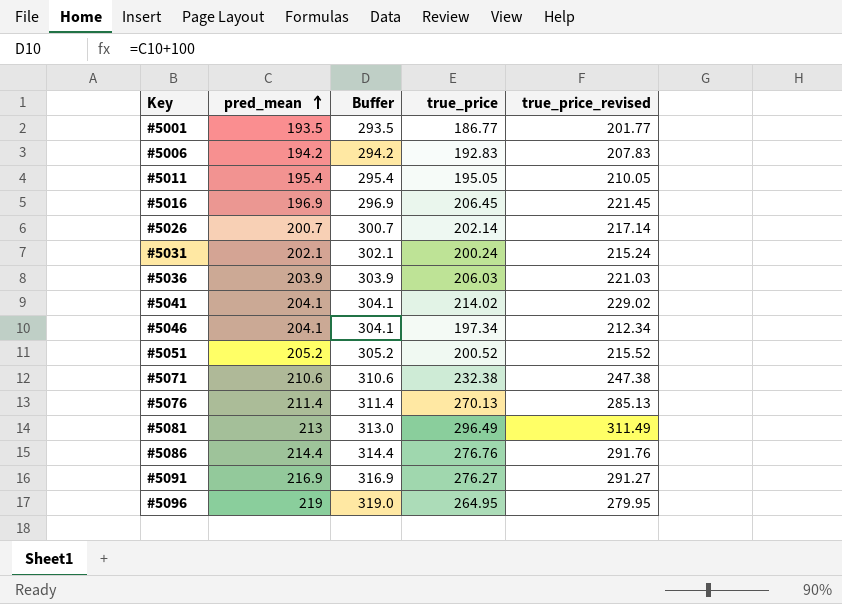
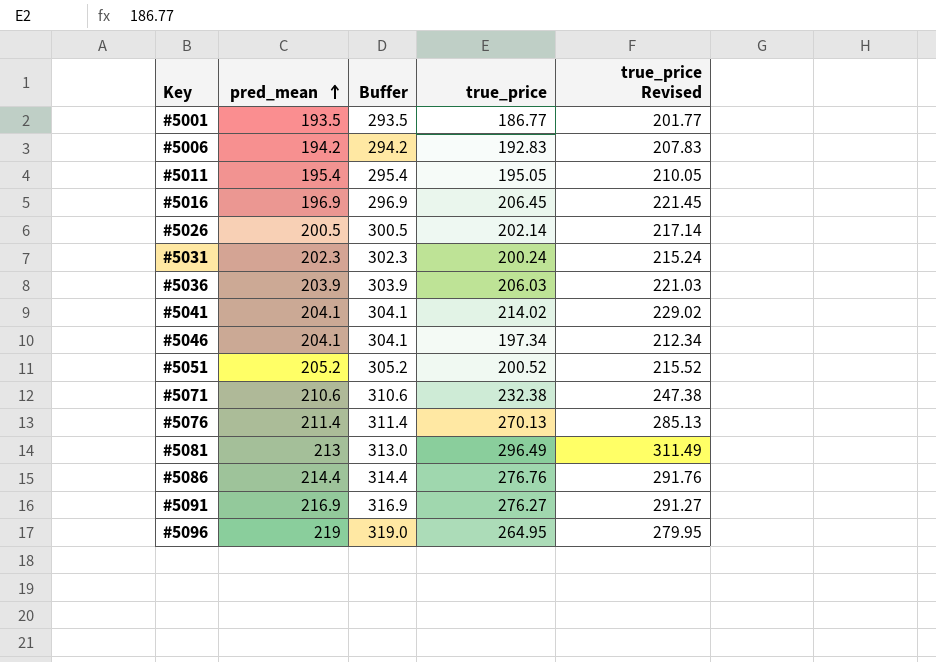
column name: true_price_revised -> true_price Revised
#5026 | pred_mean: 200.7 -> 200.5
#5026 | Buffer: 300.7 -> 300.5
#5031 | pred_mean: 202.1 -> 202.3
#5031 | Buffer: 302.1 -> 302.3

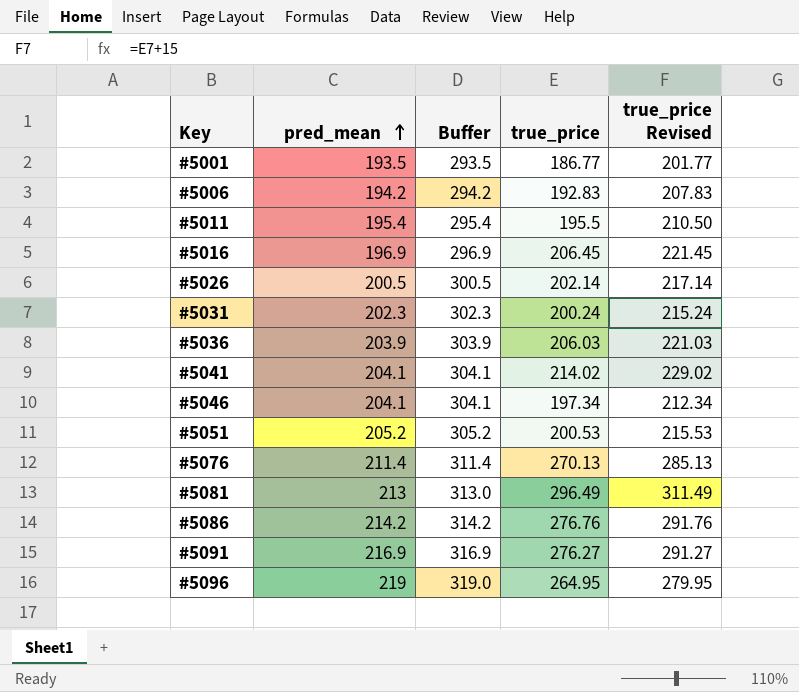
row #5071: 210.6 | 310.6 | 232.38 | 247.38 -> none
#5011 | true_price: 195.05 -> 195.5
#5011 | true_price Revised: 210.05 -> 210.50
#5051 | true_price: 200.52 -> 200.53
#5051 | true_price Revised: 215.52 -> 215.53
#5086 | pred_mean: 214.4 -> 214.2
#5086 | Buffer: 314.4 -> 314.2

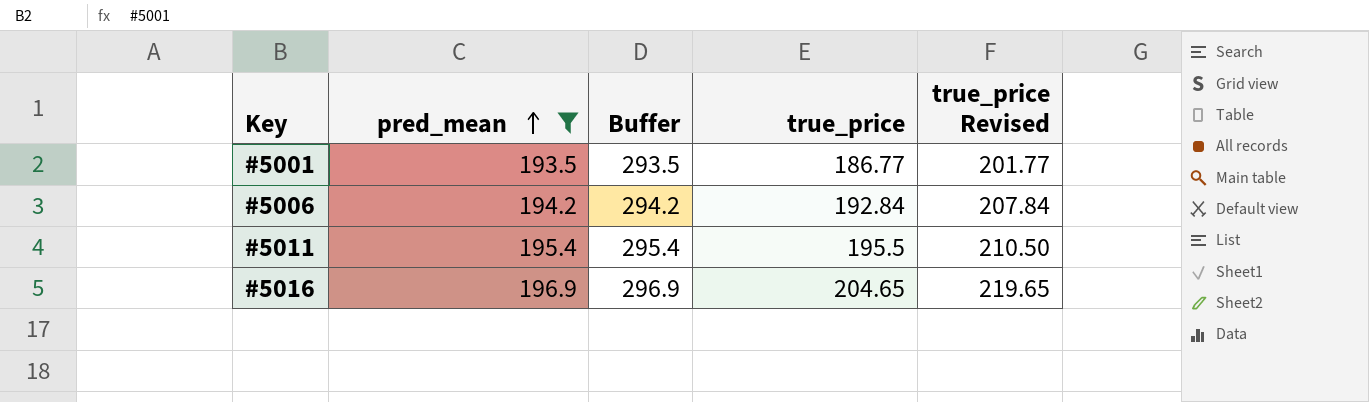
filter: none -> pred_mean <= 196.9
#5006 | true_price: 192.83 -> 192.84
#5006 | true_price Revised: 207.83 -> 207.84
#5016 | true_price: 206.45 -> 204.65
#5016 | true_price Revised: 221.45 -> 219.65

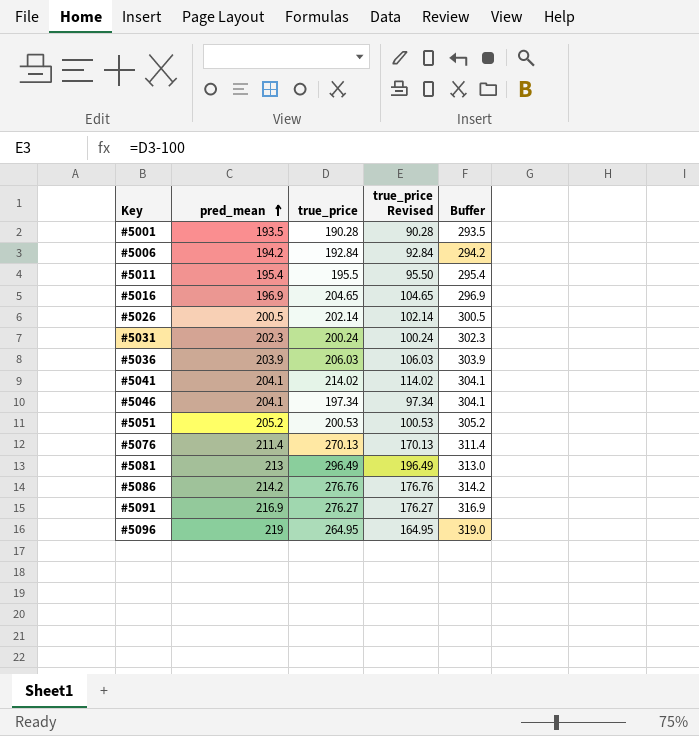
filter: pred_mean <= 196.9 -> none
column true_price Revised | formula: [true_price] + 15 -> [true_price] - 100
column Buffer | position: 3 -> 5
#5001 | true_price: 186.77 -> 190.28

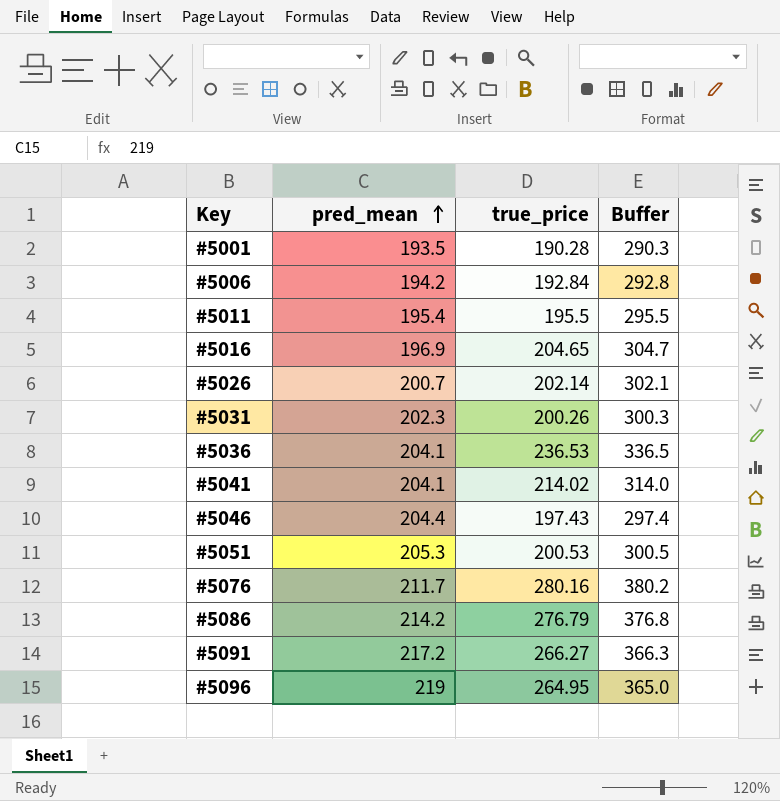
column true_price Revised | formula: [true_price] - 100 -> none
column Buffer | formula: [pred_mean] + 100 -> [true_price] + 100
row #5081: 213 | 296.49 | 196.49 | 313.0 -> none
#5026 | pred_mean: 200.5 -> 200.7
#5031 | true_price: 200.24 -> 200.26
#5036 | pred_mean: 203.9 -> 204.1
#5036 | true_price: 206.03 -> 236.53
#5046 | pred_mean: 204.1 -> 204.4
#5046 | true_price: 197.34 -> 197.43
#5051 | pred_mean: 205.2 -> 205.3
#5076 | pred_mean: 211.4 -> 211.7
#5076 | true_price: 270.13 -> 280.16
#5086 | true_price: 276.76 -> 276.79
#5091 | pred_mean: 216.9 -> 217.2
#5091 | true_price: 276.27 -> 266.27

